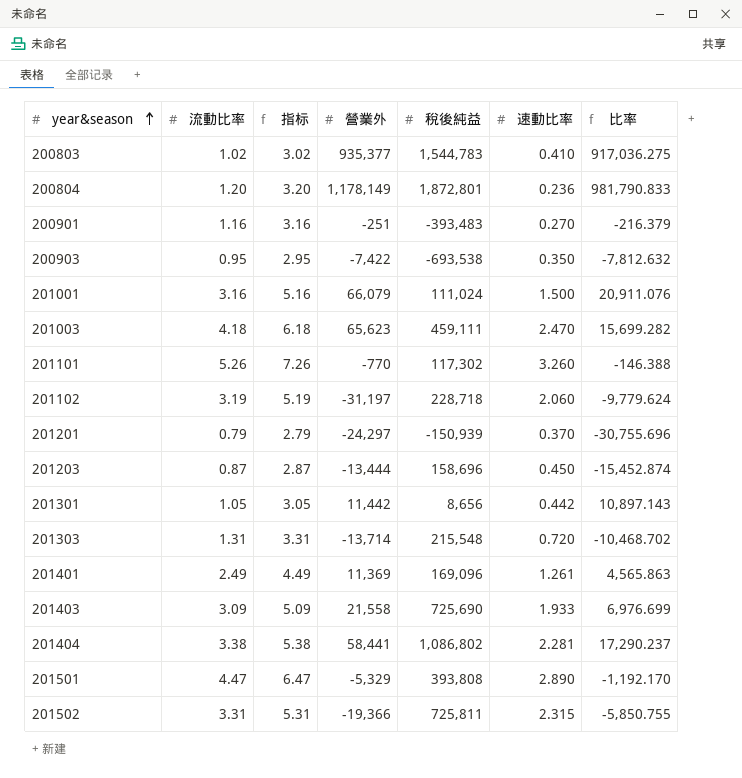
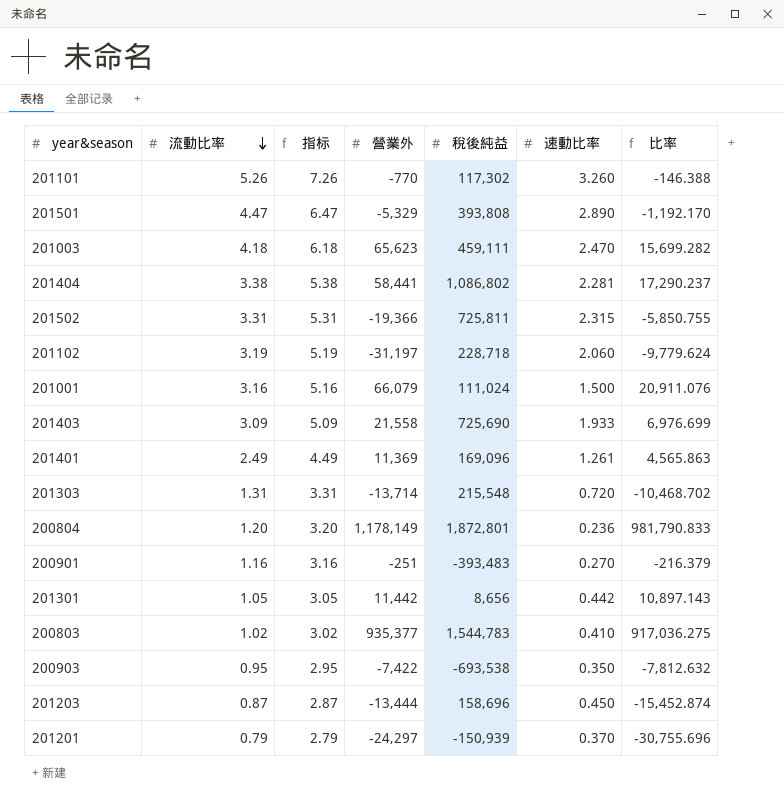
row order: year&season ascending -> 流動比率 descending

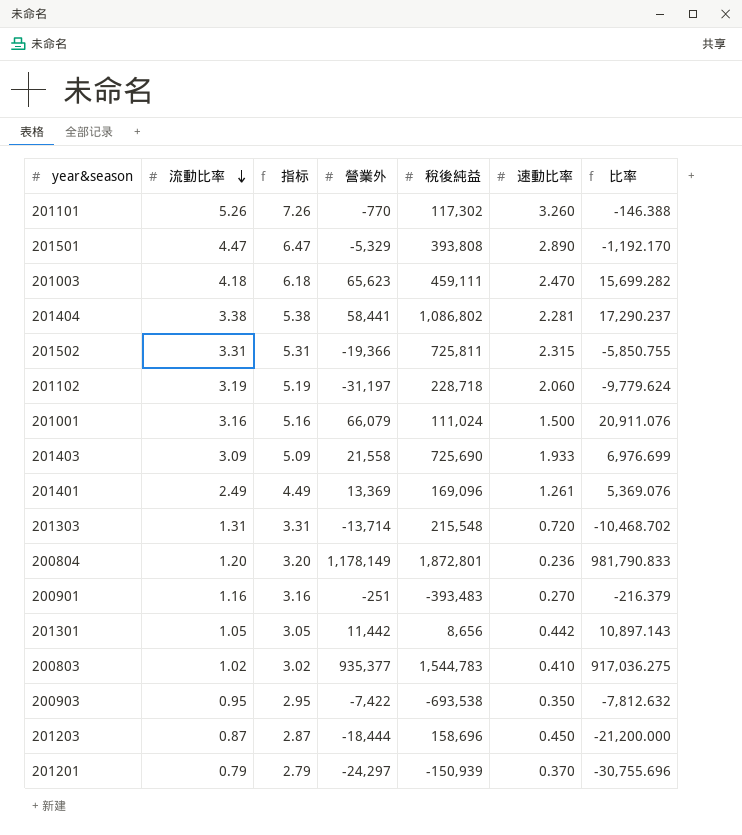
201401 | 營業外: 11,369 -> 13,369
201401 | 比率: 4,565.863 -> 5,369.076
201203 | 營業外: -13,444 -> -18,444
201203 | 比率: -15,452.874 -> -21,200.000

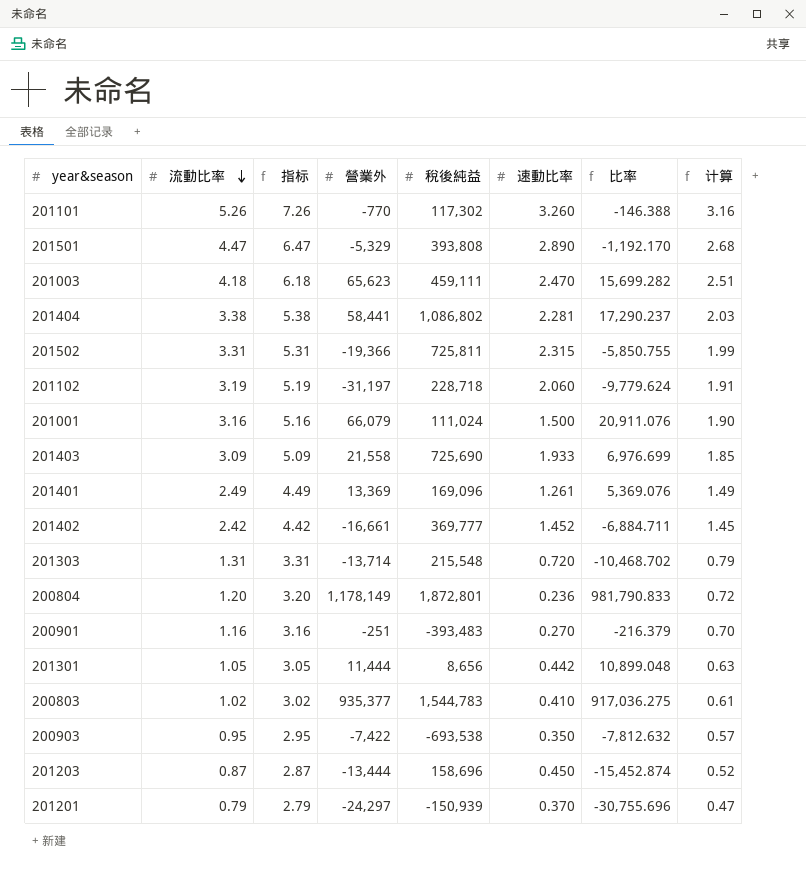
column 计算 | formula: none -> [流動比率] * 0.6
row 201402: none -> 2.42 | 4.42 | -16,661 | 369,777 | 1.452 | -6,884.711 | 1.45
201301 | 營業外: 11,442 -> 11,444
201301 | 比率: 10,897.143 -> 10,899.048
201203 | 營業外: -18,444 -> -13,444
201203 | 比率: -21,200.000 -> -15,452.874

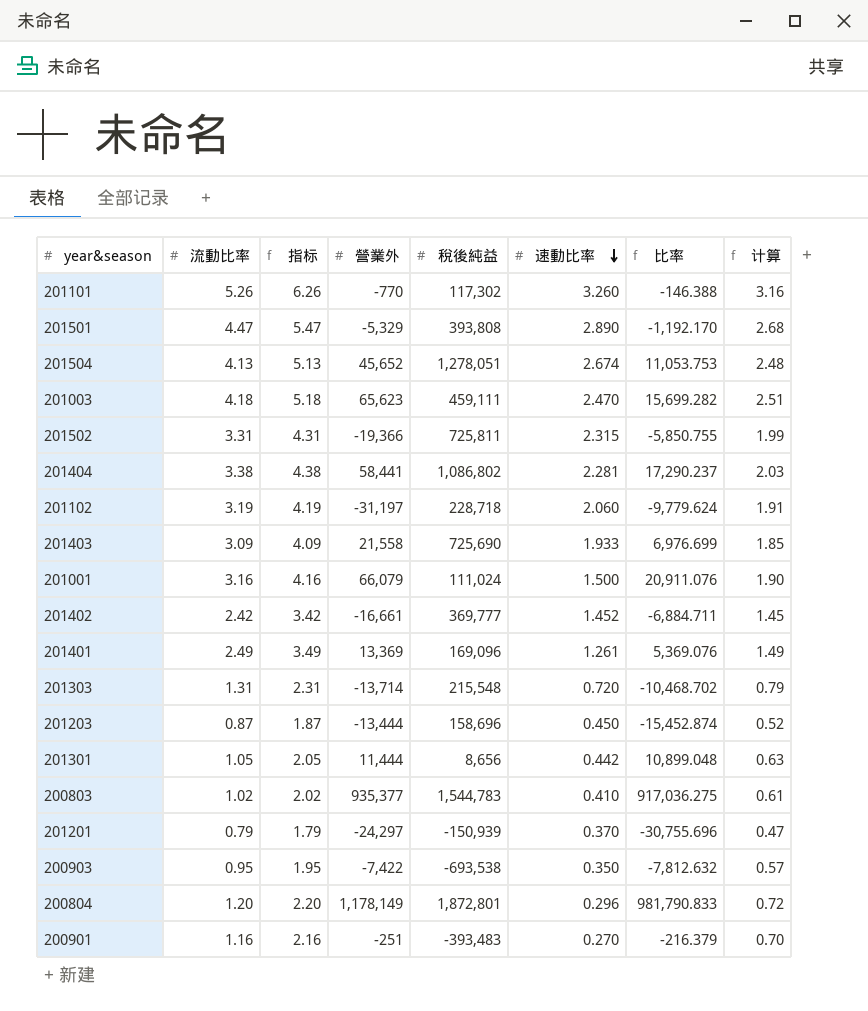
row order: 流動比率 descending -> 速動比率 descending
column 指标 | formula: [流動比率] + 2 -> [流動比率] + 1
row 201504: none -> 4.13 | 5.13 | 45,652 | 1,278,051 | 2.674 | 11,053.753 | 2.48
200804 | 速動比率: 0.236 -> 0.296

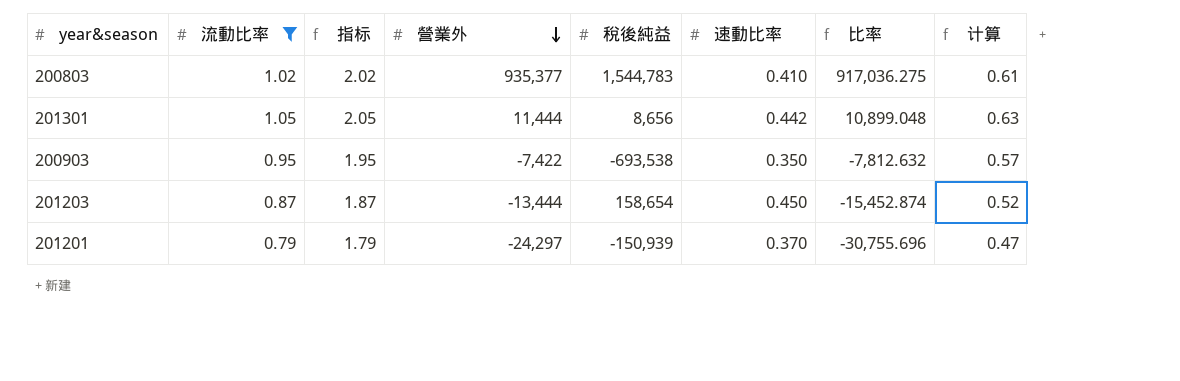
filter: none -> 流動比率 <= 1.05
row order: 速動比率 descending -> 營業外 descending
201203 | 稅後純益: 158,696 -> 158,654

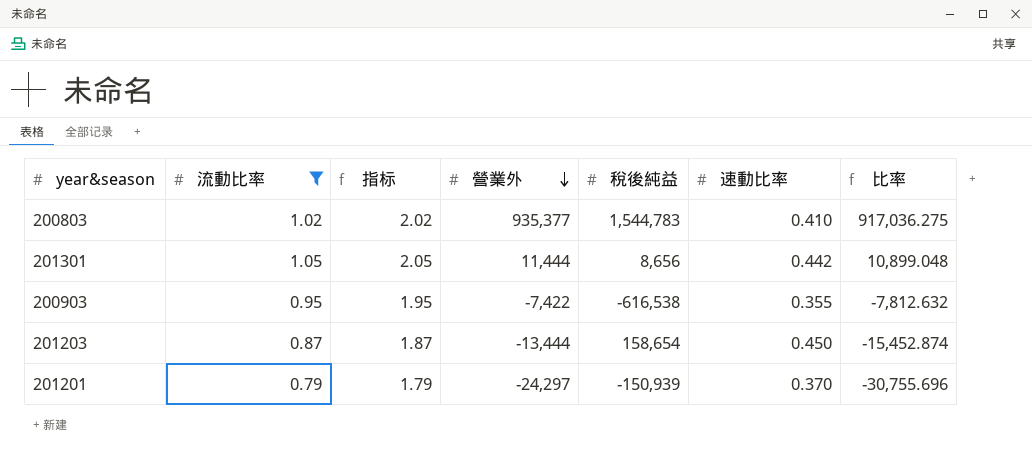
column 计算 | formula: [流動比率] * 0.6 -> none
200903 | 稅後純益: -693,538 -> -616,538
200903 | 速動比率: 0.350 -> 0.355

